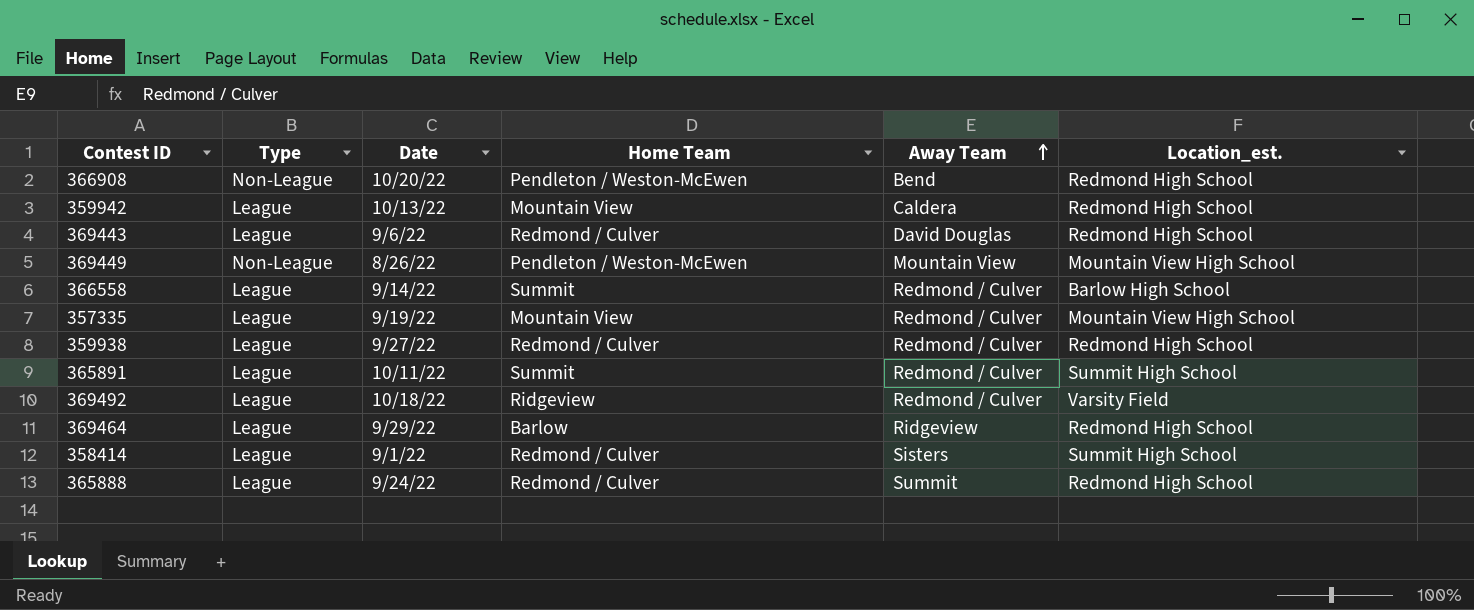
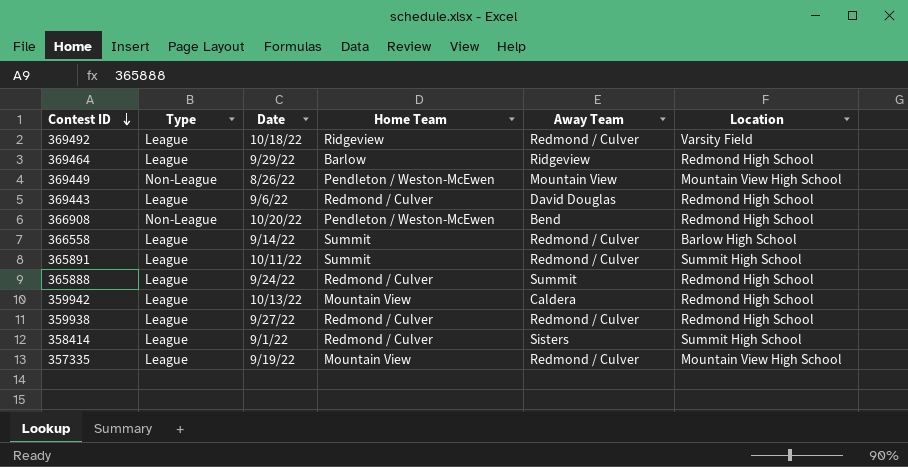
row order: Away Team ascending -> Contest ID descending
column name: Location_est. -> Location

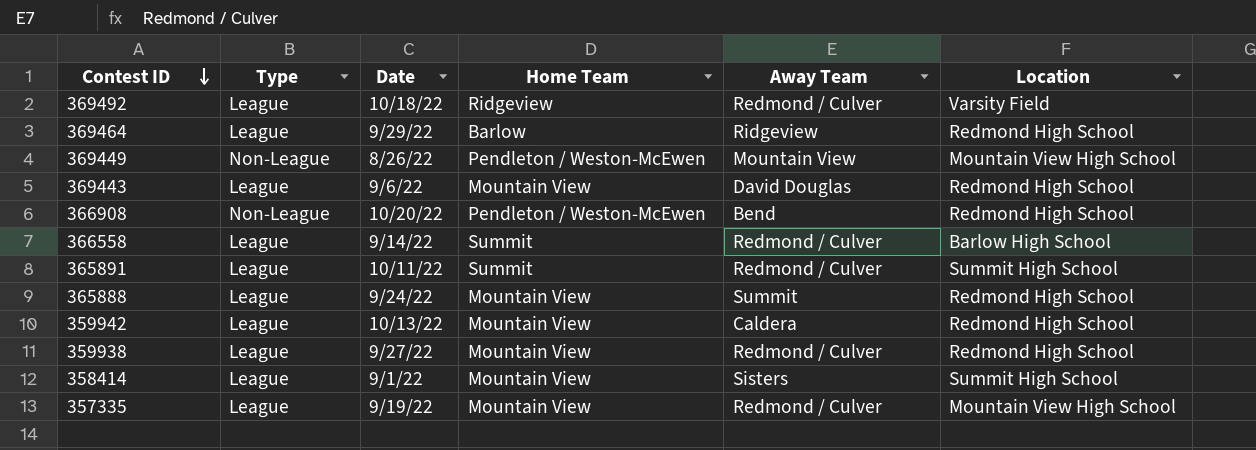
369443 | Home Team: Redmond / Culver -> Mountain View
365888 | Home Team: Redmond / Culver -> Mountain View
359938 | Home Team: Redmond / Culver -> Mountain View
358414 | Home Team: Redmond / Culver -> Mountain View

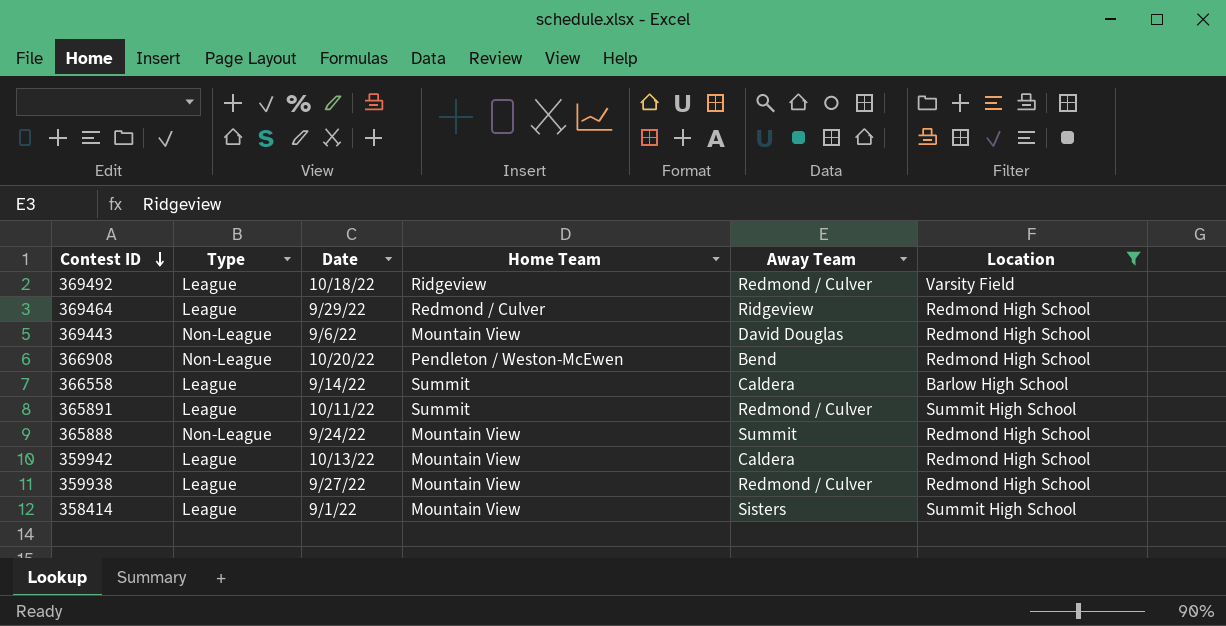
filter: none -> Location != Mountain View High School
369464 | Home Team: Barlow -> Redmond / Culver
369443 | Type: League -> Non-League
366558 | Away Team: Redmond / Culver -> Caldera
365888 | Type: League -> Non-League

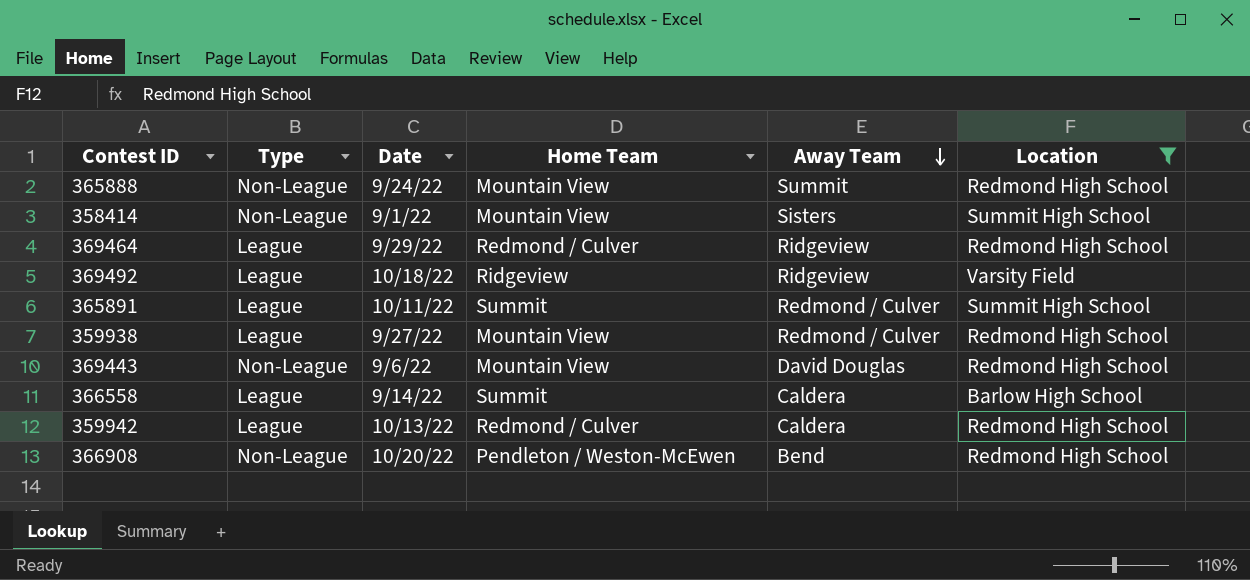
row order: Contest ID descending -> Away Team descending
358414 | Type: League -> Non-League
369492 | Away Team: Redmond / Culver -> Ridgeview
359942 | Home Team: Mountain View -> Redmond / Culver

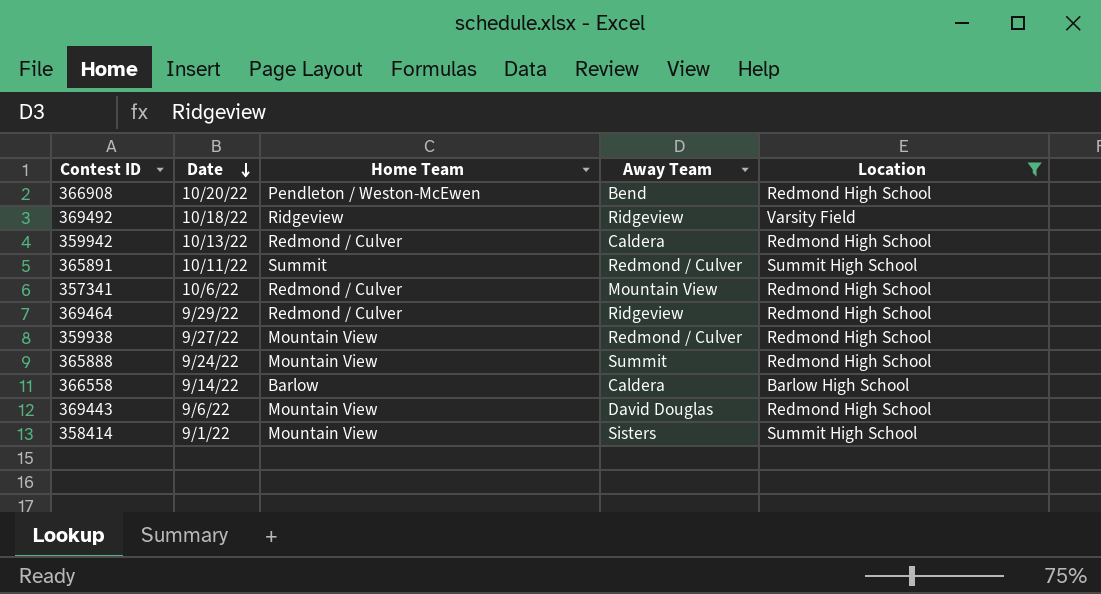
row order: Away Team descending -> Date descending
column Type | position: 2 -> none
row 357341: none -> 10/6/22 | Redmond / Culver | Mountain View | Redmond High School
366558 | Home Team: Summit -> Barlow

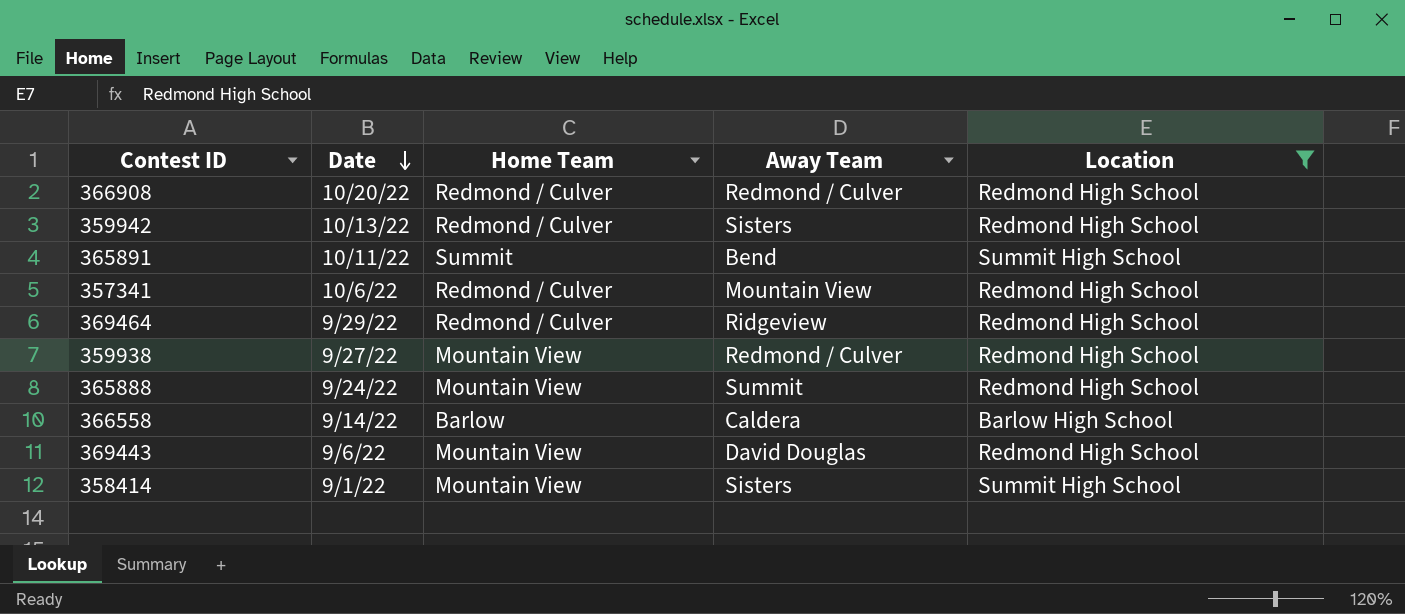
row 369492: 10/18/22 | Ridgeview | Ridgeview | Varsity Field -> none
366908 | Home Team: Pendleton / Weston-McEwen -> Redmond / Culver
366908 | Away Team: Bend -> Redmond / Culver
359942 | Away Team: Caldera -> Sisters
365891 | Away Team: Redmond / Culver -> Bend

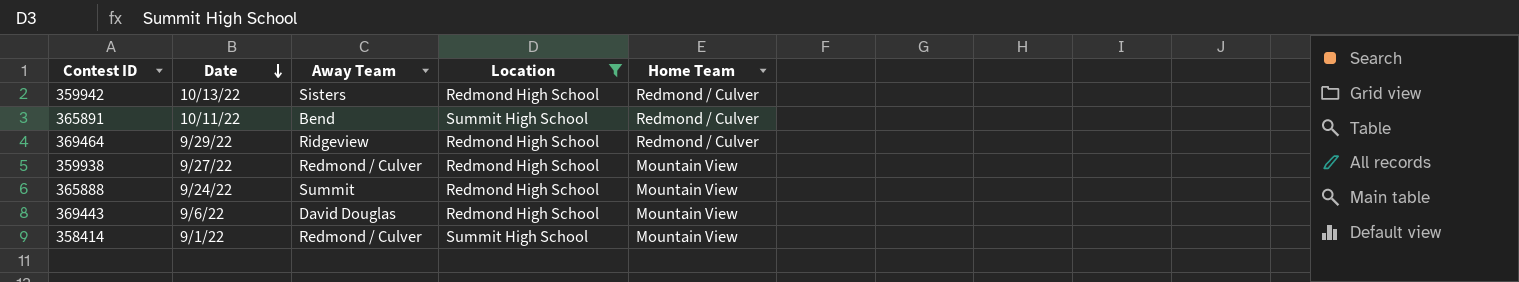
column Home Team | position: 3 -> 5
row 366908: 10/20/22 | Redmond / Culver | Redmond / Culver | Redmond High School -> none
row 357341: 10/6/22 | Redmond / Culver | Mountain View | Redmond High School -> none
row 366558: 9/14/22 | Barlow | Caldera | Barlow High School -> none
365891 | Home Team: Summit -> Redmond / Culver
358414 | Away Team: Sisters -> Redmond / Culver

